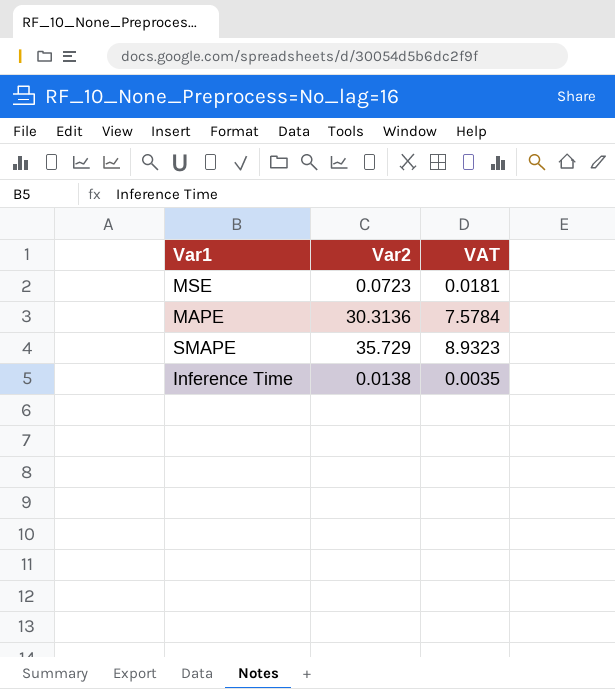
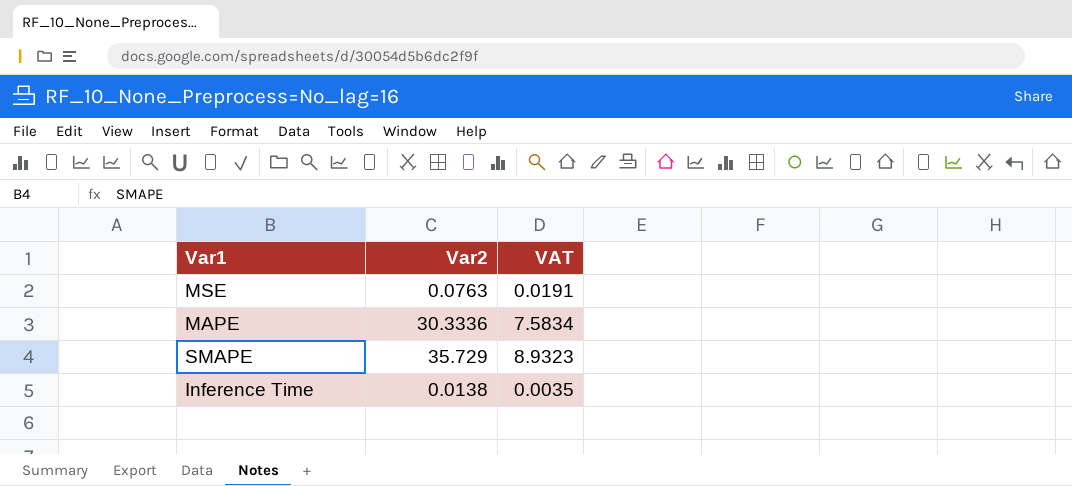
MSE | Var2: 0.0723 -> 0.0763
MSE | VAT: 0.0181 -> 0.0191
MAPE | Var2: 30.3136 -> 30.3336
MAPE | VAT: 7.5784 -> 7.5834

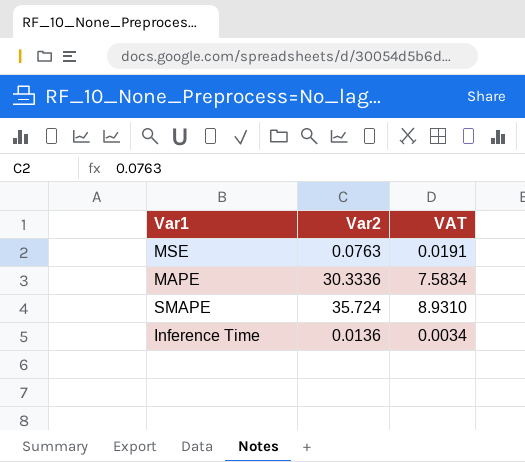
SMAPE | Var2: 35.729 -> 35.724
SMAPE | VAT: 8.9323 -> 8.9310
Inference Time | Var2: 0.0138 -> 0.0136
Inference Time | VAT: 0.0035 -> 0.0034

